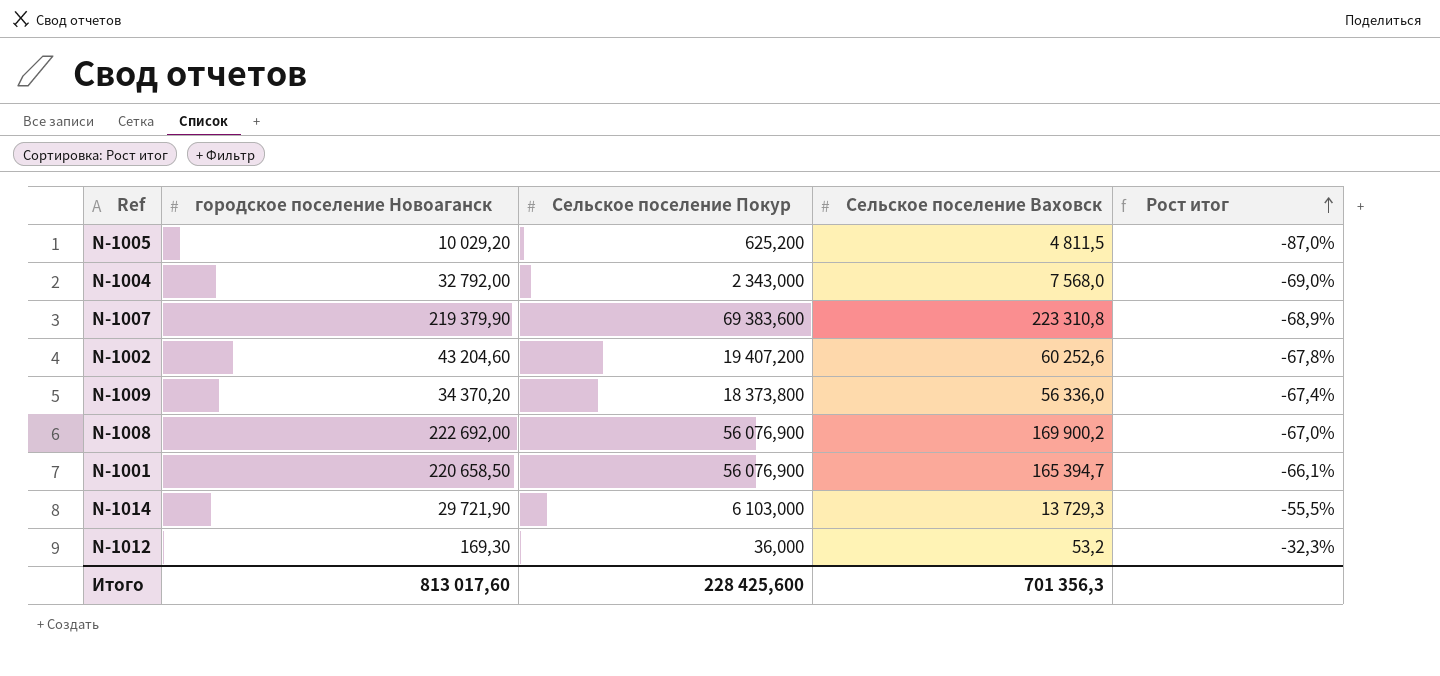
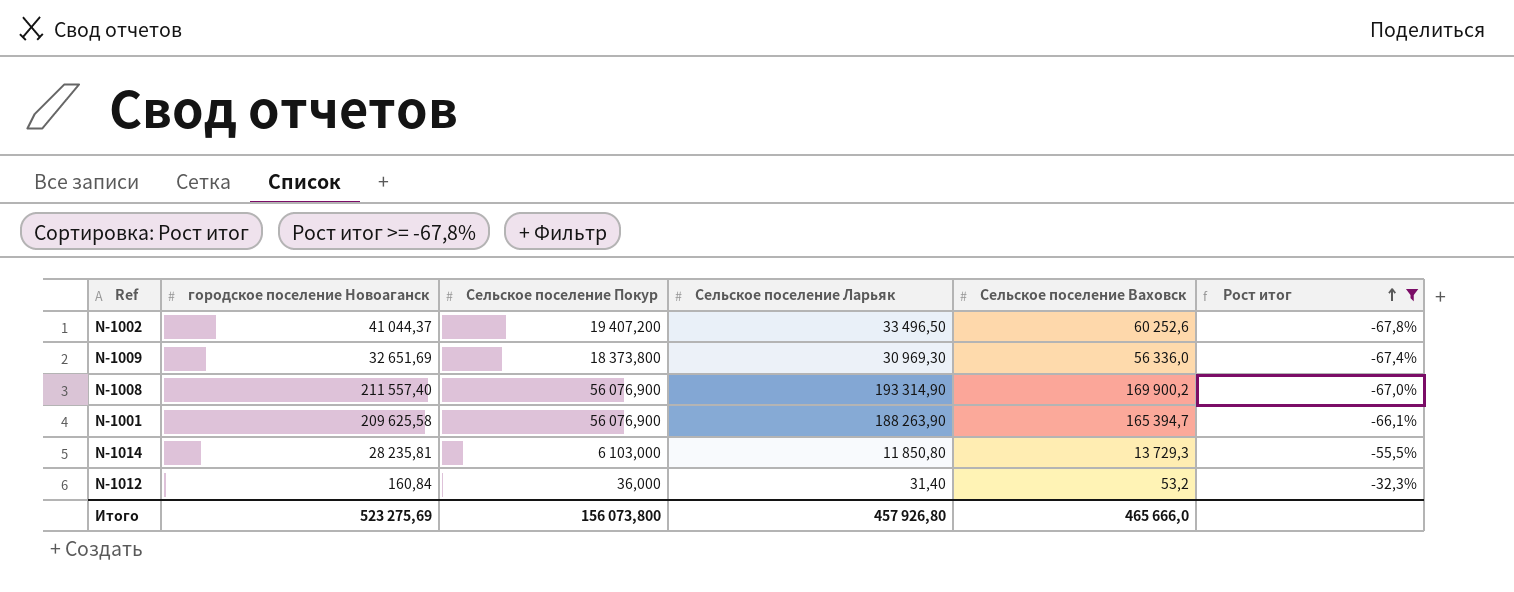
filter: none -> Рост итог >= -67,8%
column Сельское поселение Ларьяк | position: none -> 4
N-1002 | городское поселение Новоаганск: 43 204,60 -> 41 044,37
N-1009 | городское поселение Новоаганск: 34 370,20 -> 32 651,69
N-1008 | городское поселение Новоаганск: 222 692,00 -> 211 557,40
N-1001 | городское поселение Новоаганск: 220 658,50 -> 209 625,58
N-1014 | городское поселение Новоаганск: 29 721,90 -> 28 235,81
N-1012 | городское поселение Новоаганск: 169,30 -> 160,84
Итого | городское поселение Новоаганск: 813 017,60 -> 523 275,69
Итого | Сельское поселение Покур: 228 425,600 -> 156 073,800
Итого | Сельское поселение Ваховск: 701 356,3 -> 465 666,0

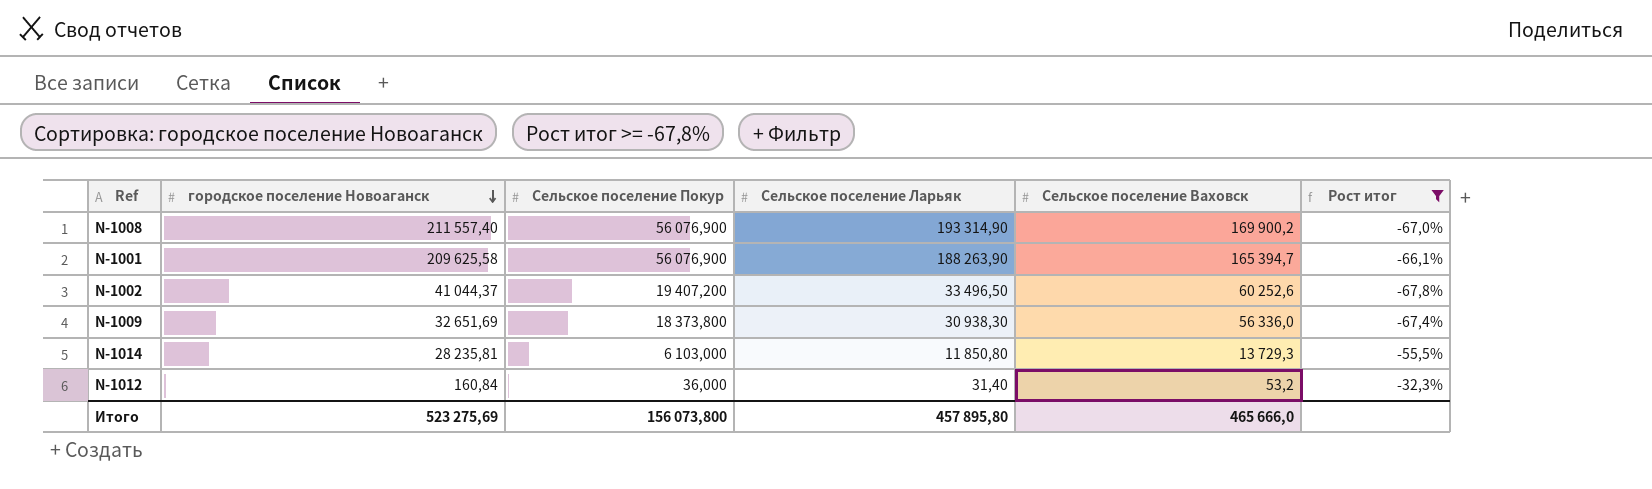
row order: Рост итог ascending -> городское поселение Новоаганск descending
N-1009 | Сельское поселение Ларьяк: 30 969,30 -> 30 938,30
Итого | Сельское поселение Ларьяк: 457 926,80 -> 457 895,80

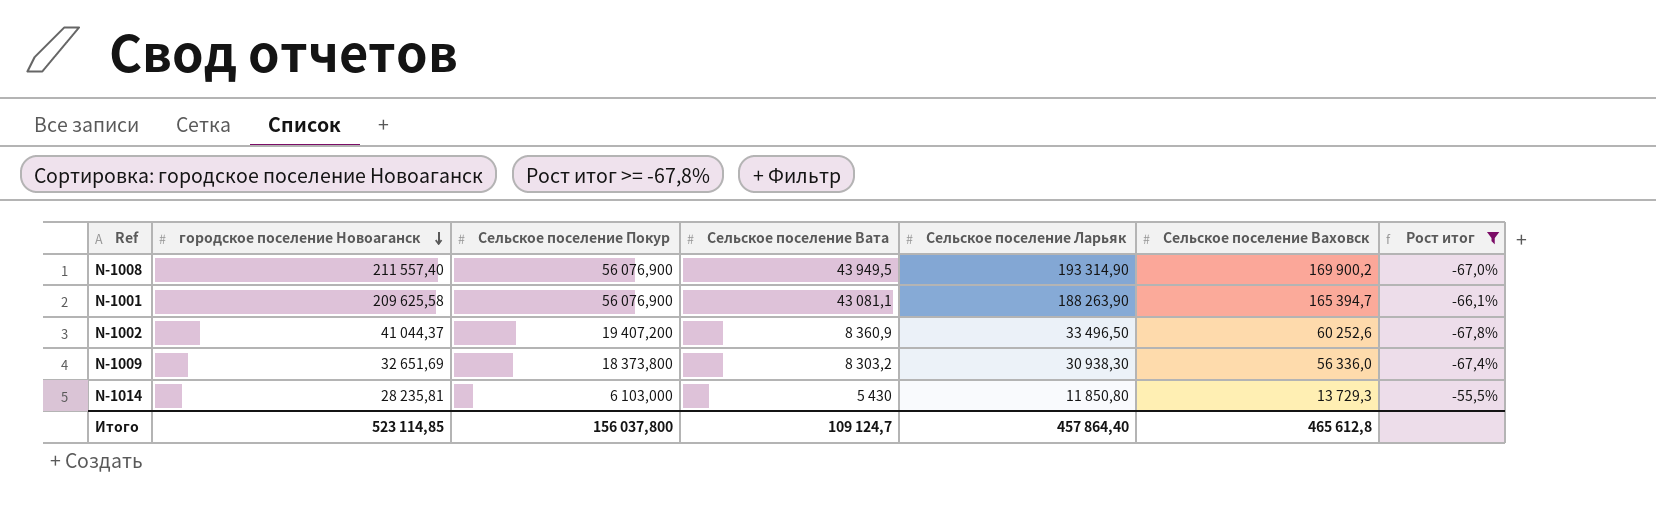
column Сельское поселение Вата | position: none -> 4
row N-1012: 160,84 | 36,000 | 31,40 | 53,2 | -32,3% -> none
Итого | городское поселение Новоаганск: 523 275,69 -> 523 114,85
Итого | Сельское поселение Покур: 156 073,800 -> 156 037,800
Итого | Сельское поселение Ларьяк: 457 895,80 -> 457 864,40
Итого | Сельское поселение Ваховск: 465 666,0 -> 465 612,8

